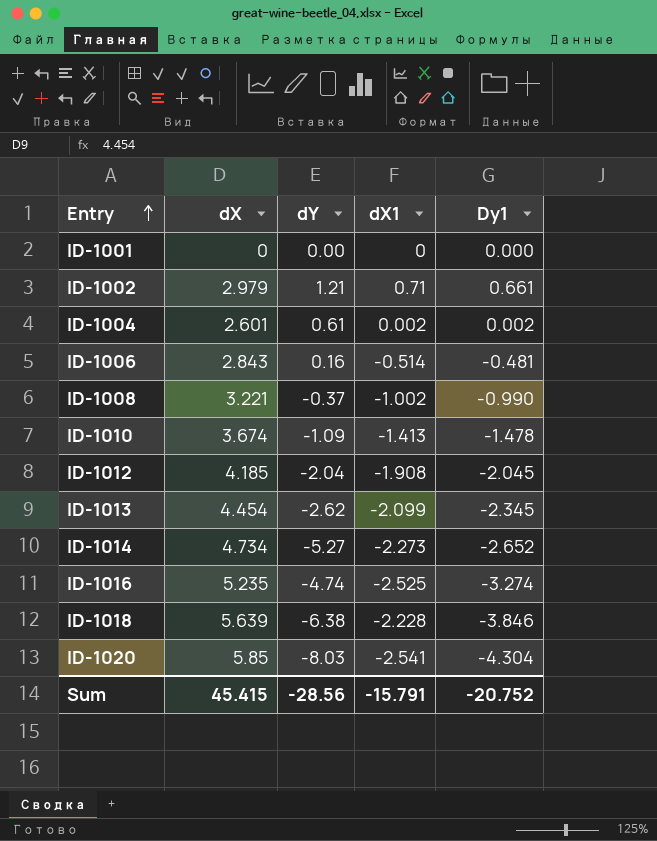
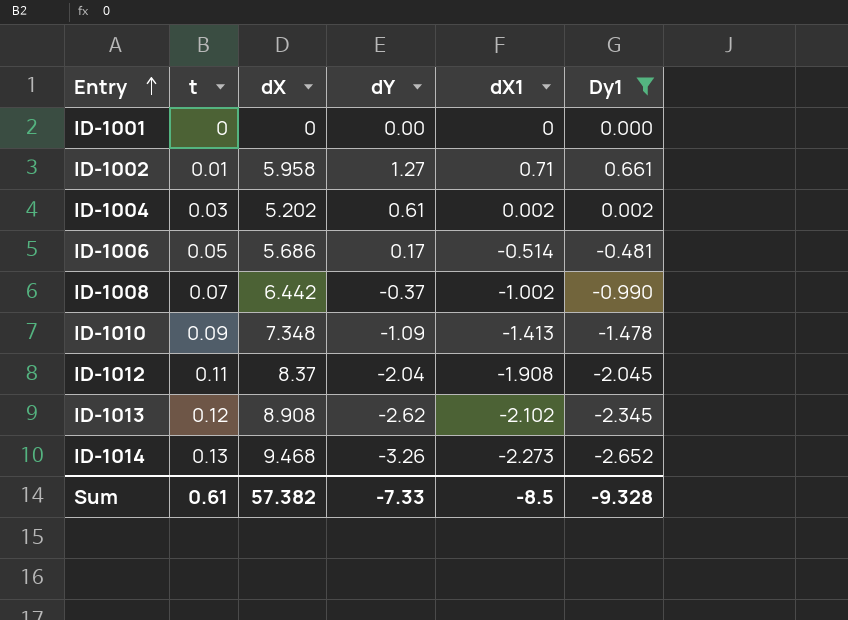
filter: none -> Dy1 >= -2.652
column t | position: none -> 2
ID-1002 | dX: 2.979 -> 5.958
ID-1002 | dY: 1.21 -> 1.27
ID-1004 | dX: 2.601 -> 5.202
ID-1006 | dX: 2.843 -> 5.686
ID-1006 | dY: 0.16 -> 0.17
ID-1008 | dX: 3.221 -> 6.442
ID-1010 | dX: 3.674 -> 7.348
ID-1012 | dX: 4.185 -> 8.37
ID-1013 | dX: 4.454 -> 8.908
ID-1013 | dX1: -2.099 -> -2.102
ID-1014 | dX: 4.734 -> 9.468
ID-1014 | dY: -5.27 -> -3.26
Sum | dX: 45.415 -> 57.382
Sum | dY: -28.56 -> -7.33
Sum | dX1: -15.791 -> -8.5
Sum | Dy1: -20.752 -> -9.328

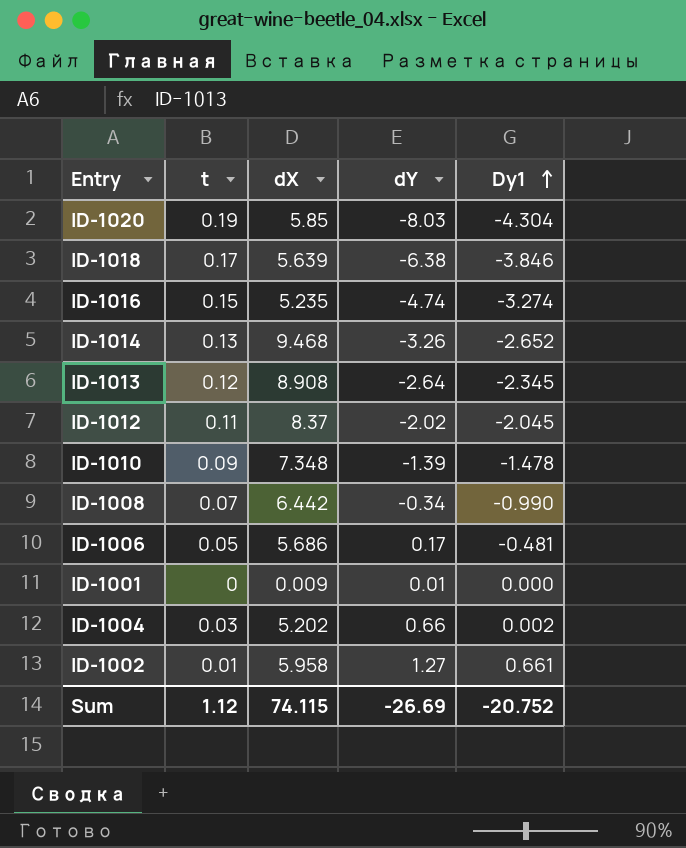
filter: Dy1 >= -2.652 -> none
row order: Entry ascending -> Dy1 ascending
column dX1 | position: 5 -> none
ID-1013 | dY: -2.62 -> -2.64
ID-1012 | dY: -2.04 -> -2.02
ID-1010 | dY: -1.09 -> -1.39
ID-1008 | dY: -0.37 -> -0.34
ID-1001 | dX: 0 -> 0.009
ID-1001 | dY: 0.00 -> 0.01
ID-1004 | dY: 0.61 -> 0.66
Sum | t: 0.61 -> 1.12
Sum | dX: 57.382 -> 74.115
Sum | dY: -7.33 -> -26.69
Sum | Dy1: -9.328 -> -20.752

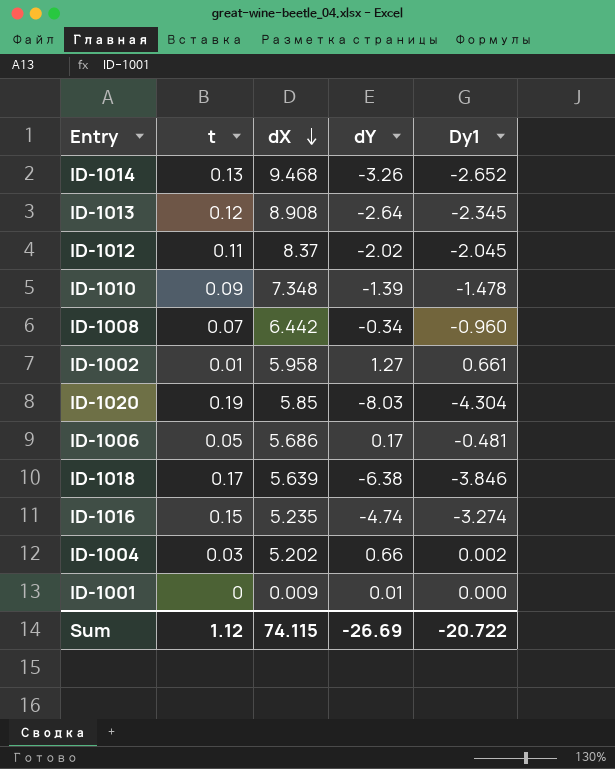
row order: Dy1 ascending -> dX descending
ID-1008 | Dy1: -0.990 -> -0.960
Sum | Dy1: -20.752 -> -20.722

